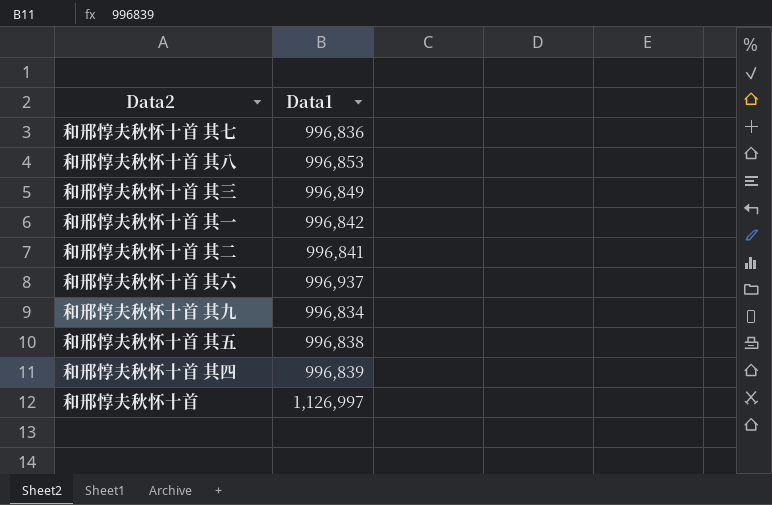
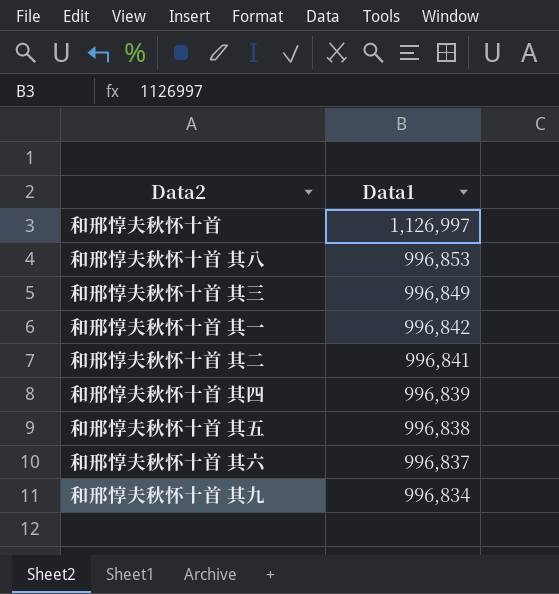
row order: none -> Data1 descending
row 和邢惇夫秋怀十首 其七: 996,836 -> none
和邢惇夫秋怀十首 其六 | Data1: 996,937 -> 996,837

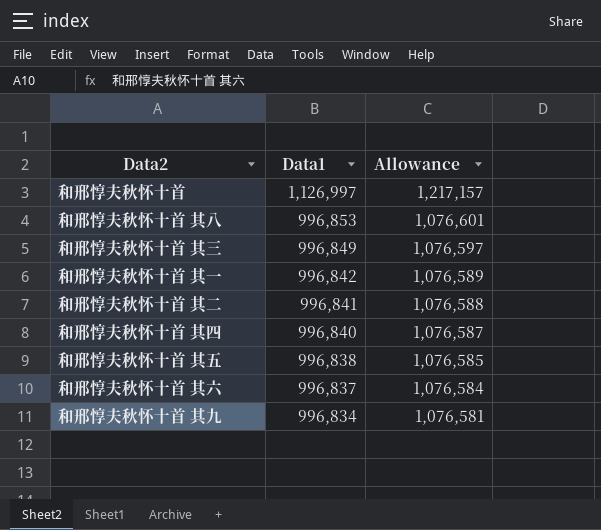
column Allowance | formula: none -> [Data1] * 1.08
和邢惇夫秋怀十首 其四 | Data1: 996,839 -> 996,840

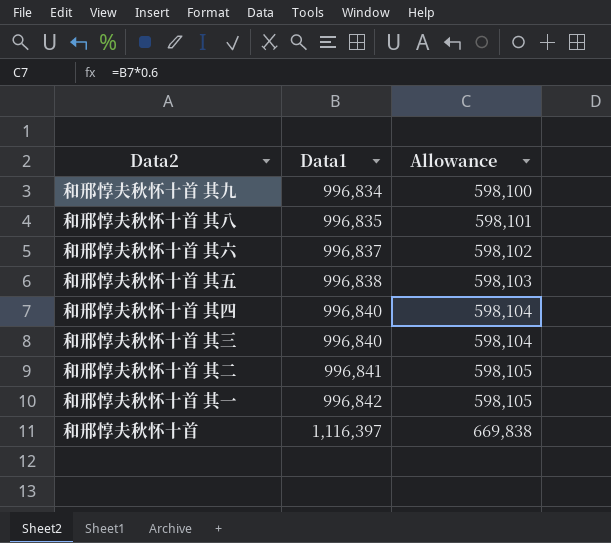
row order: Data1 descending -> Data1 ascending
column Allowance | formula: [Data1] * 1.08 -> [Data1] * 0.6
和邢惇夫秋怀十首 其八 | Data1: 996,853 -> 996,835
和邢惇夫秋怀十首 其三 | Data1: 996,849 -> 996,840
和邢惇夫秋怀十首 | Data1: 1,126,997 -> 1,116,397

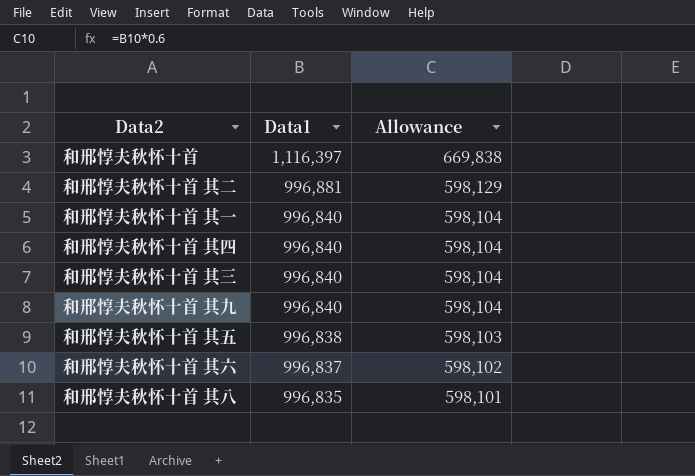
row order: Data1 ascending -> Data1 descending
和邢惇夫秋怀十首 其二 | Data1: 996,841 -> 996,881
和邢惇夫秋怀十首 其二 | Allowance: 598,105 -> 598,129
和邢惇夫秋怀十首 其一 | Data1: 996,842 -> 996,840
和邢惇夫秋怀十首 其一 | Allowance: 598,105 -> 598,104
和邢惇夫秋怀十首 其九 | Data1: 996,834 -> 996,840
和邢惇夫秋怀十首 其九 | Allowance: 598,100 -> 598,104

